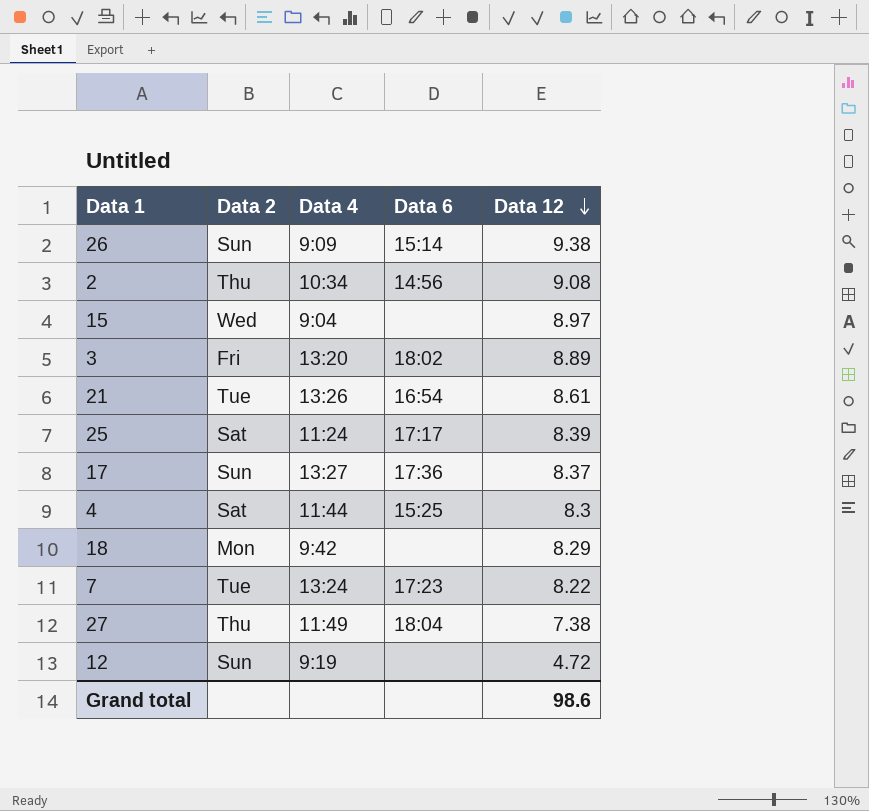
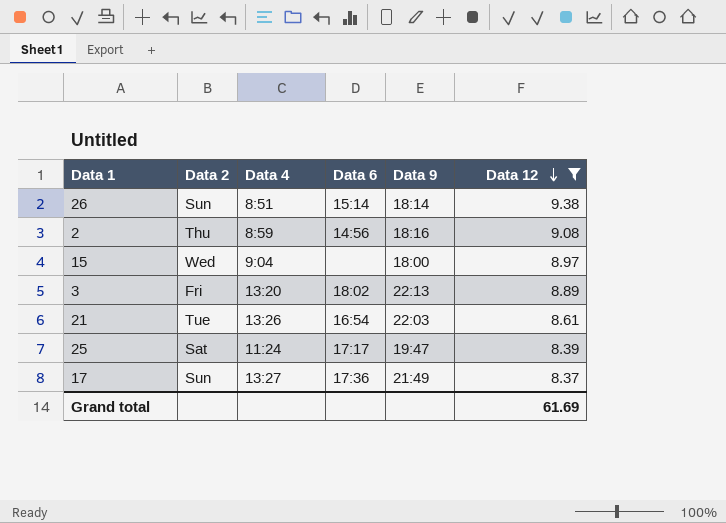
filter: none -> Data 12 >= 8.37
column Data 9 | position: none -> 5
26 | Data 4: 9:09 -> 8:51
2 | Data 4: 10:34 -> 8:59
Grand total | Data 12: 98.6 -> 61.69

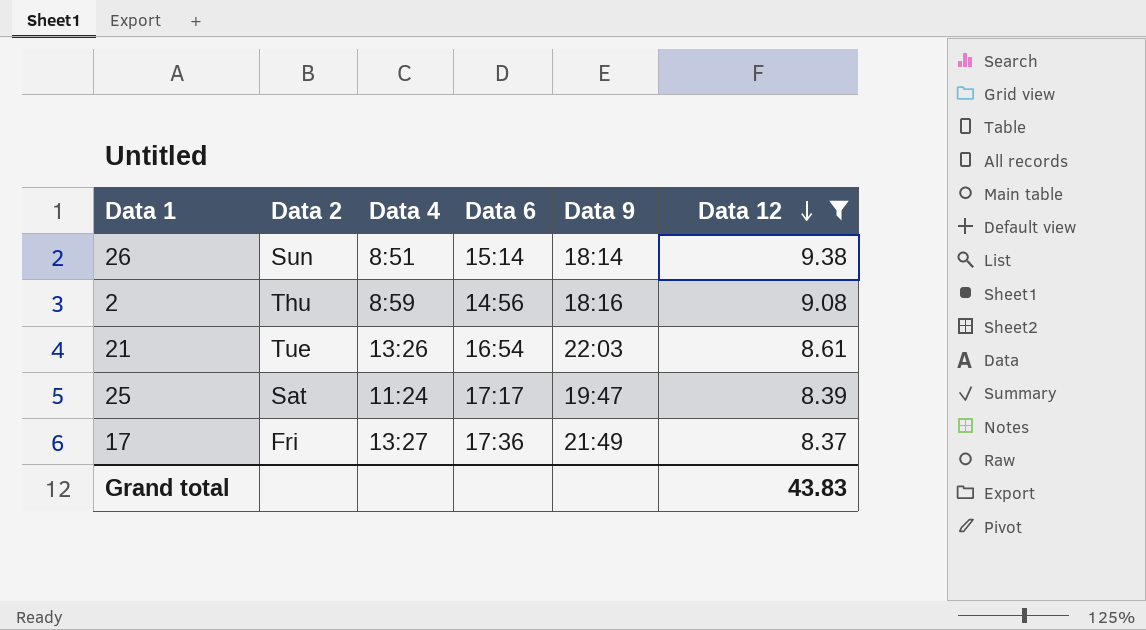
row 15: Wed | 9:04 | none | 18:00 | 8.97 -> none
row 3: Fri | 13:20 | 18:02 | 22:13 | 8.89 -> none
17 | Data 2: Sun -> Fri
Grand total | Data 12: 61.69 -> 43.83

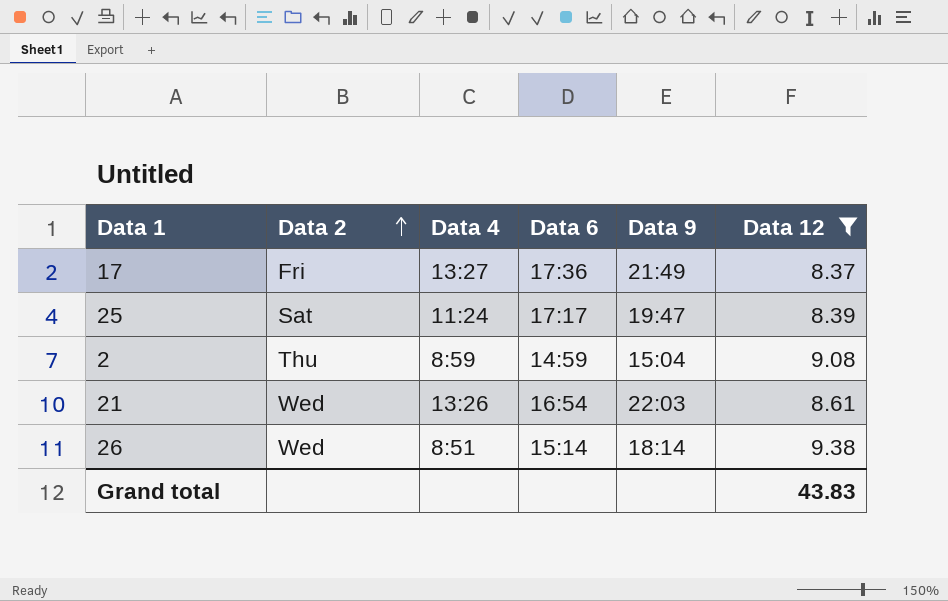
row order: Data 12 descending -> Data 2 ascending
2 | Data 6: 14:56 -> 14:59
2 | Data 9: 18:16 -> 15:04
21 | Data 2: Tue -> Wed
26 | Data 2: Sun -> Wed

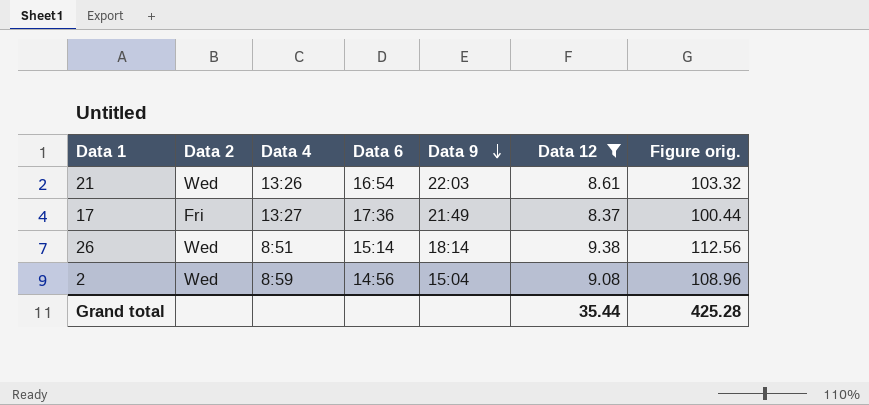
row order: Data 2 ascending -> Data 9 descending
column Figure orig. | formula: none -> [Data 12] * 12
row 25: Sat | 11:24 | 17:17 | 19:47 | 8.39 -> none
2 | Data 2: Thu -> Wed
2 | Data 6: 14:59 -> 14:56
Grand total | Data 12: 43.83 -> 35.44

